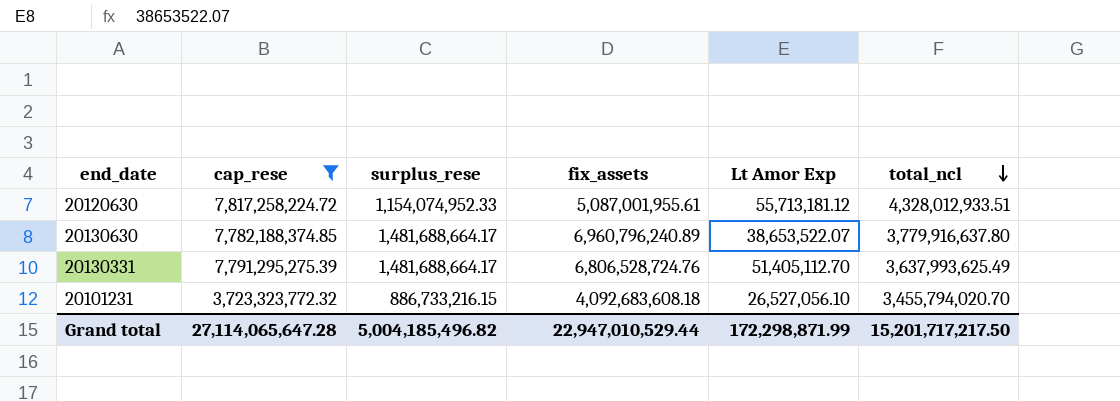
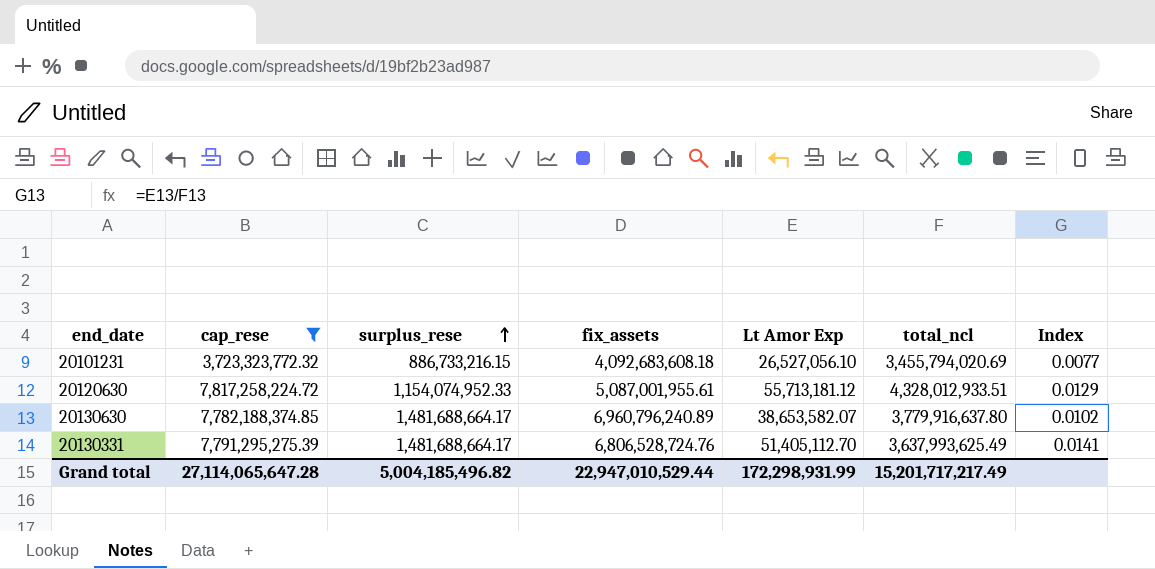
row order: total_ncl descending -> surplus_rese ascending
column Index | formula: none -> [Lt Amor Exp] / [total_ncl]
20101231 | total_ncl: 3,455,794,020.70 -> 3,455,794,020.69
20130630 | Lt Amor Exp: 38,653,522.07 -> 38,653,582.07
Grand total | Lt Amor Exp: 172,298,871.99 -> 172,298,931.99
Grand total | total_ncl: 15,201,717,217.50 -> 15,201,717,217.49

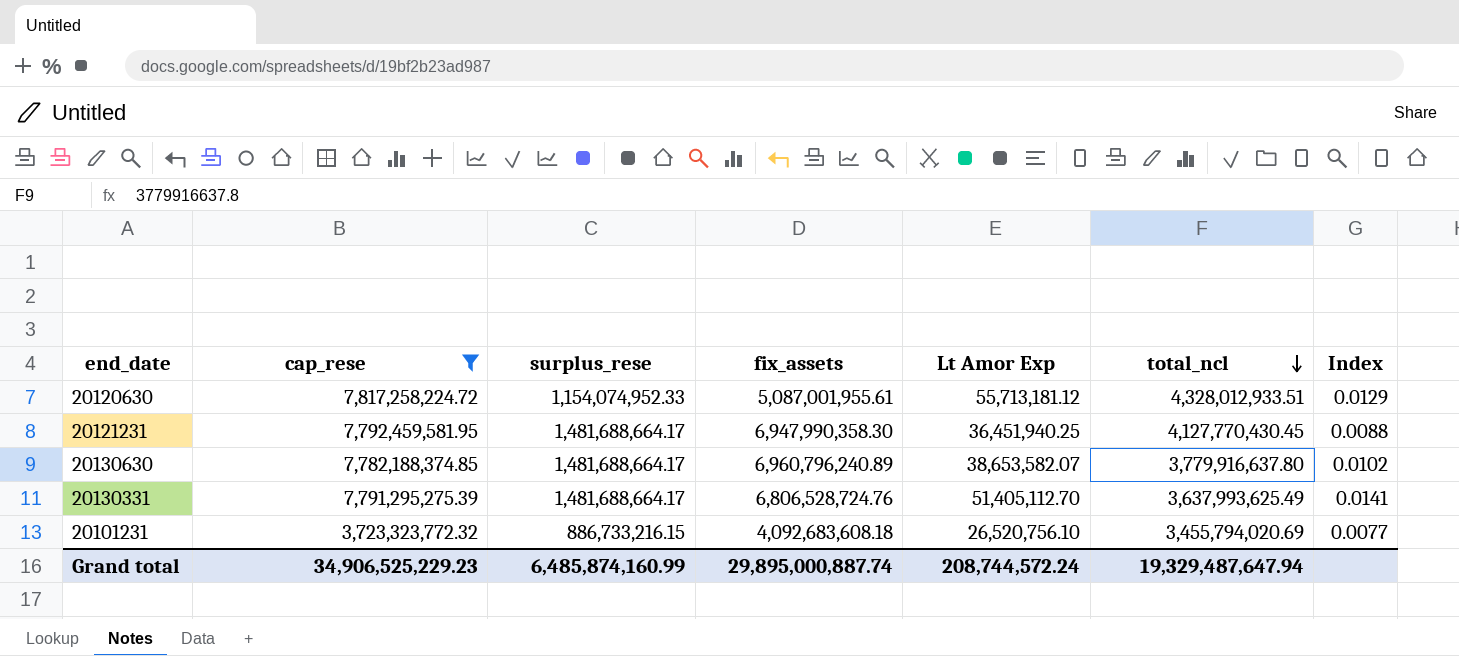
row order: surplus_rese ascending -> total_ncl descending
row 20121231: none -> 7,792,459,581.95 | 1,481,688,664.17 | 6,947,990,358.30 | 36,451,940.25 | 4,127,770,430.45 | 0.0088
20101231 | Lt Amor Exp: 26,527,056.10 -> 26,520,756.10
Grand total | cap_rese: 27,114,065,647.28 -> 34,906,525,229.23
Grand total | surplus_rese: 5,004,185,496.82 -> 6,485,874,160.99
Grand total | fix_assets: 22,947,010,529.44 -> 29,895,000,887.74
Grand total | Lt Amor Exp: 172,298,931.99 -> 208,744,572.24
Grand total | total_ncl: 15,201,717,217.49 -> 19,329,487,647.94

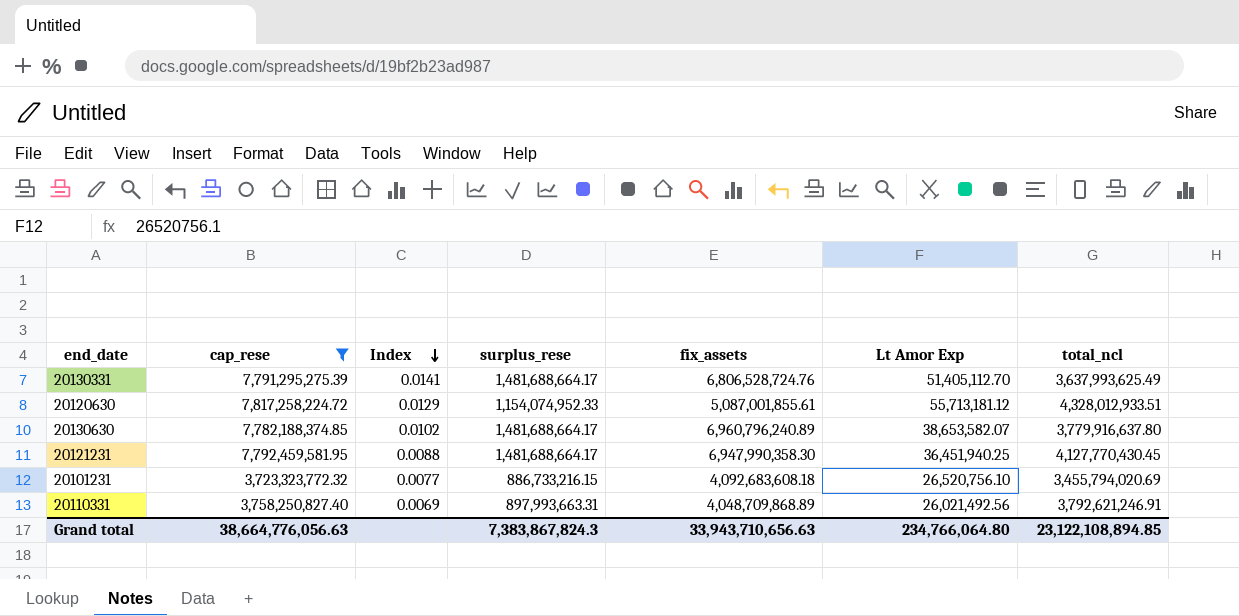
row order: total_ncl descending -> Index descending
column Index | position: 7 -> 3
20120630 | fix_assets: 5,087,001,955.61 -> 5,087,001,855.61
row 20110331: none -> 3,758,250,827.40 | 0.0069 | 897,993,663.31 | 4,048,709,868.89 | 26,021,492.56 | 3,792,621,246.91
Grand total | cap_rese: 34,906,525,229.23 -> 38,664,776,056.63
Grand total | surplus_rese: 6,485,874,160.99 -> 7,383,867,824.3
Grand total | fix_assets: 29,895,000,887.74 -> 33,943,710,656.63
Grand total | Lt Amor Exp: 208,744,572.24 -> 234,766,064.80
Grand total | total_ncl: 19,329,487,647.94 -> 23,122,108,894.85

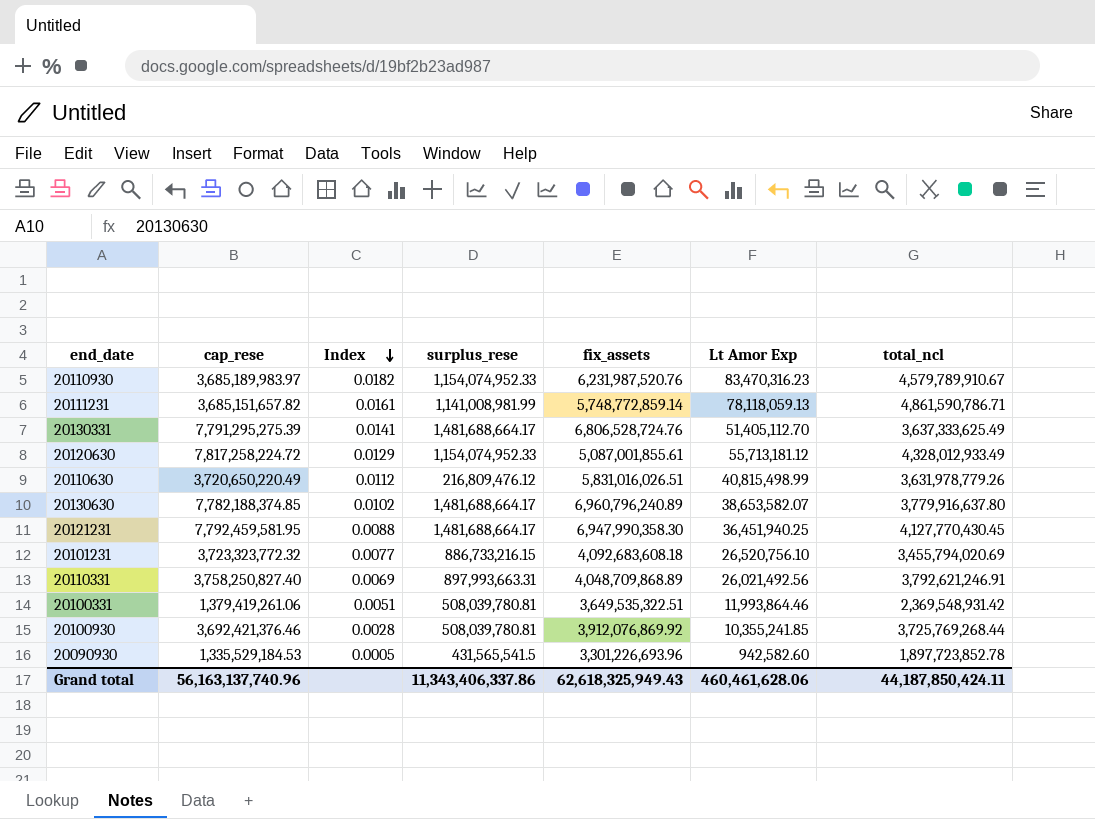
filter: cap_rese >= 3,723,323,772.32 -> none
20130331 | total_ncl: 3,637,993,625.49 -> 3,637,333,625.49
20120630 | total_ncl: 4,328,012,933.51 -> 4,328,012,933.49
Grand total | cap_rese: 38,664,776,056.63 -> 56,163,137,740.96
Grand total | surplus_rese: 7,383,867,824.3 -> 11,343,406,337.86
Grand total | fix_assets: 33,943,710,656.63 -> 62,618,325,949.43
Grand total | Lt Amor Exp: 234,766,064.80 -> 460,461,628.06
Grand total | total_ncl: 23,122,108,894.85 -> 44,187,850,424.11

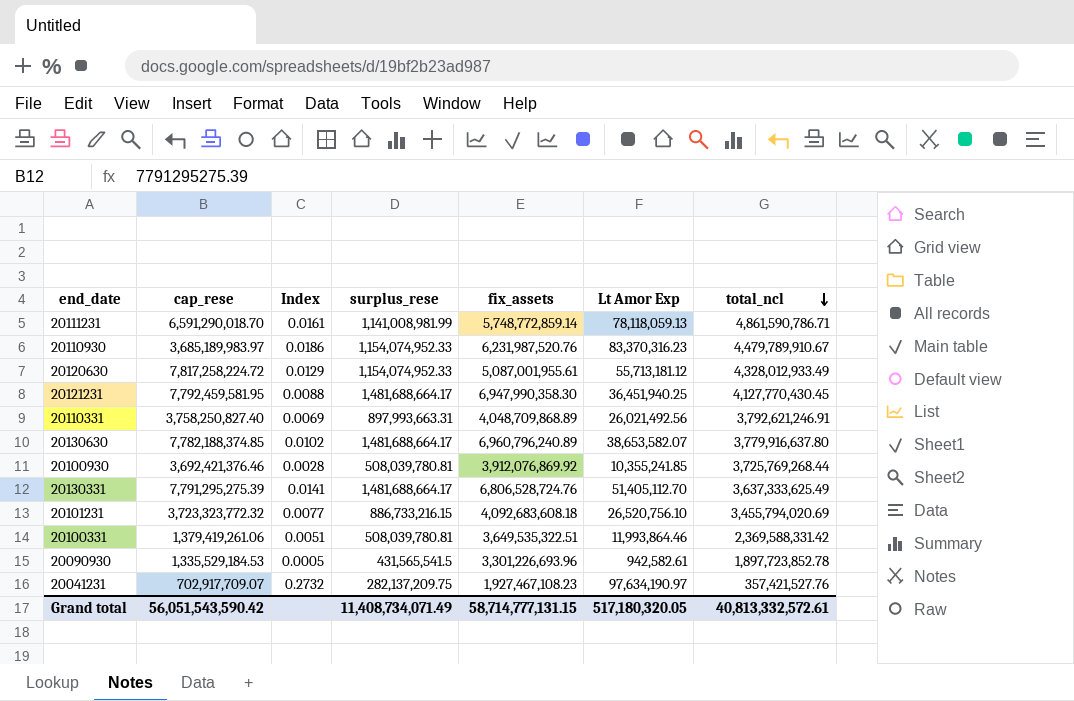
row order: Index descending -> total_ncl descending
row 20110630: 3,720,650,220.49 | 0.0112 | 216,809,476.12 | 5,831,016,026.51 | 40,815,498.99 | 3,631,978,779.26 -> none
20111231 | cap_rese: 3,685,151,657.82 -> 6,591,290,018.70
20110930 | Index: 0.0182 -> 0.0186
20110930 | Lt Amor Exp: 83,470,316.23 -> 83,370,316.23
20110930 | total_ncl: 4,579,789,910.67 -> 4,479,789,910.67
20120630 | fix_assets: 5,087,001,855.61 -> 5,087,001,955.61
20100331 | total_ncl: 2,369,548,931.42 -> 2,369,588,331.42
20090930 | Lt Amor Exp: 942,582.60 -> 942,582.61
row 20041231: none -> 702,917,709.07 | 0.2732 | 282,137,209.75 | 1,927,467,108.23 | 97,634,190.97 | 357,421,527.76
Grand total | cap_rese: 56,163,137,740.96 -> 56,051,543,590.42
Grand total | surplus_rese: 11,343,406,337.86 -> 11,408,734,071.49
Grand total | fix_assets: 62,618,325,949.43 -> 58,714,777,131.15
Grand total | Lt Amor Exp: 460,461,628.06 -> 517,180,320.05
Grand total | total_ncl: 44,187,850,424.11 -> 40,813,332,572.61

